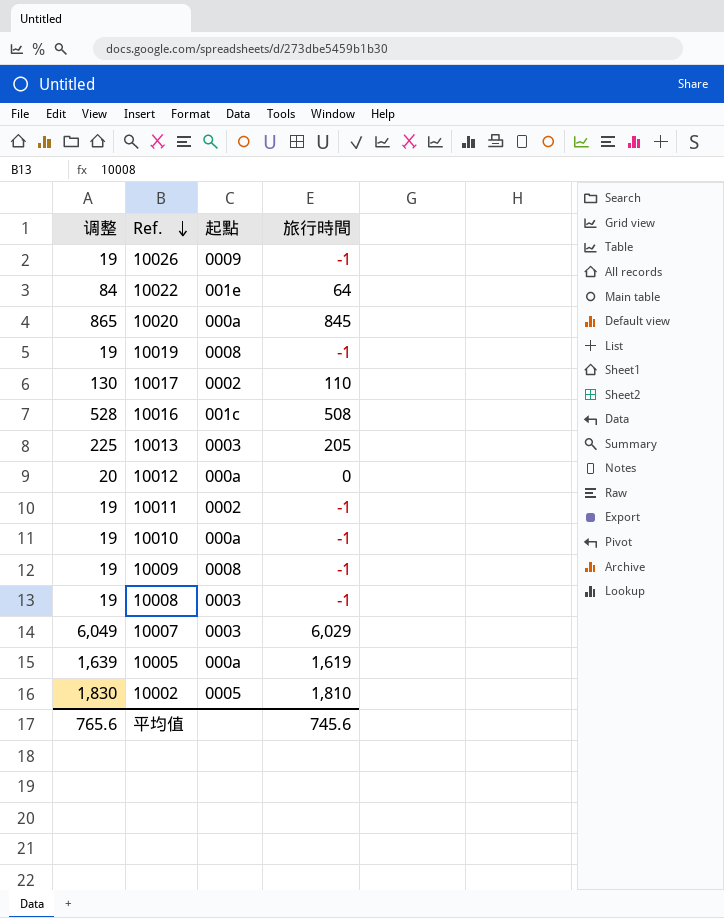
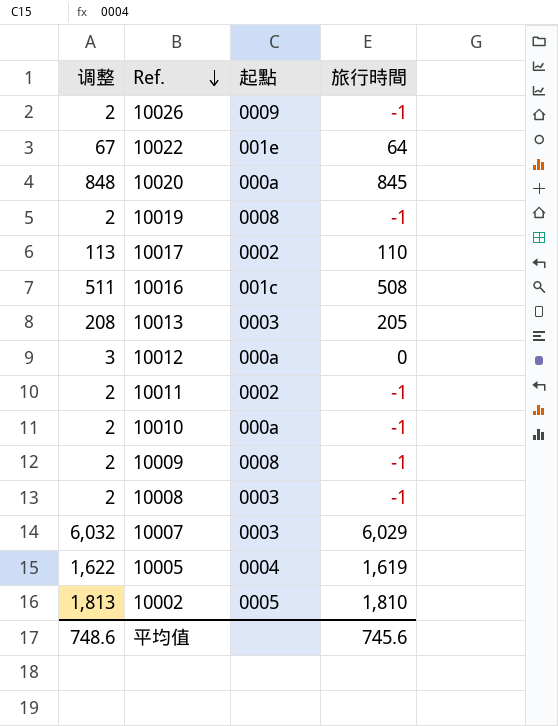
column 调整 | formula: [旅行時間] + 20 -> [旅行時間] + 3
10005 | 起點: 000a -> 0004
平均值 | 调整: 765.6 -> 748.6

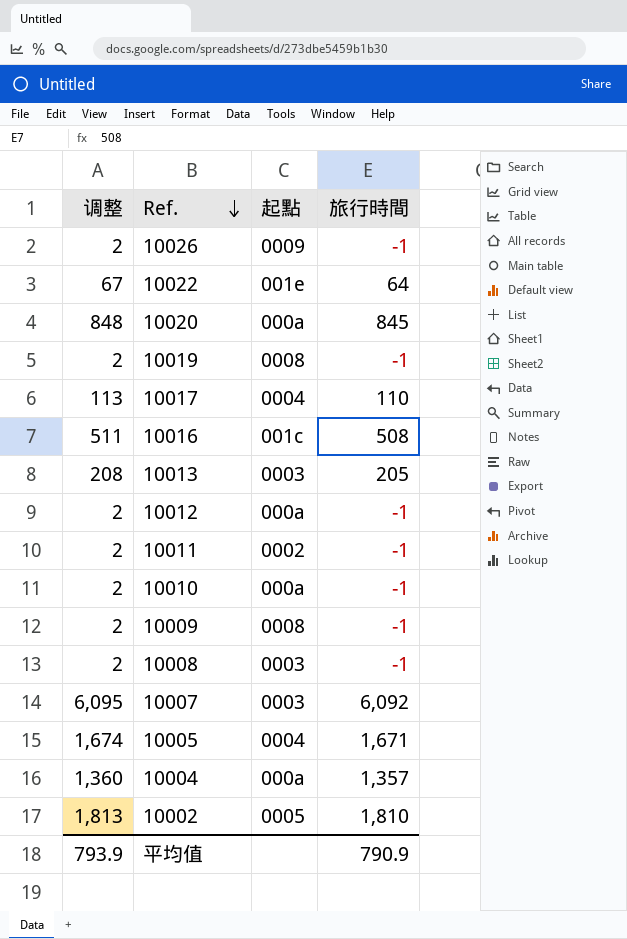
10017 | 起點: 0002 -> 0004
10012 | 调整: 3 -> 2
10012 | 旅行時間: 0 -> -1
10007 | 调整: 6,032 -> 6,095
10007 | 旅行時間: 6,029 -> 6,092
10005 | 调整: 1,622 -> 1,674
10005 | 旅行時間: 1,619 -> 1,671
row 10004: none -> 1,360 | 000a | 1,357
平均值 | 调整: 748.6 -> 793.9
平均值 | 旅行時間: 745.6 -> 790.9

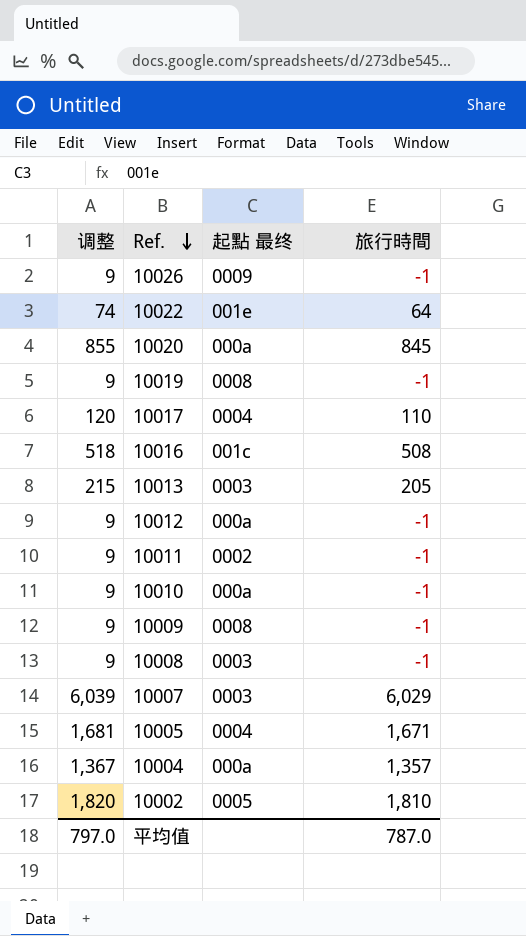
column 调整 | formula: [旅行時間] + 3 -> [旅行時間] + 10
column name: 起點 -> 起點 最终
10007 | 旅行時間: 6,092 -> 6,029
平均值 | 调整: 793.9 -> 797.0
平均值 | 旅行時間: 790.9 -> 787.0

